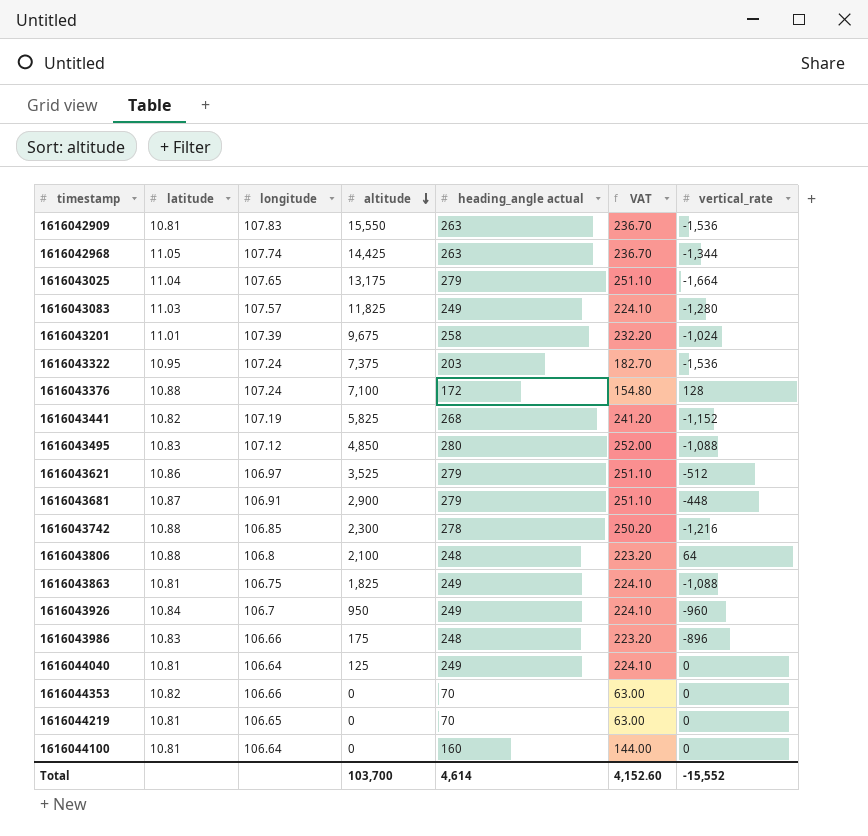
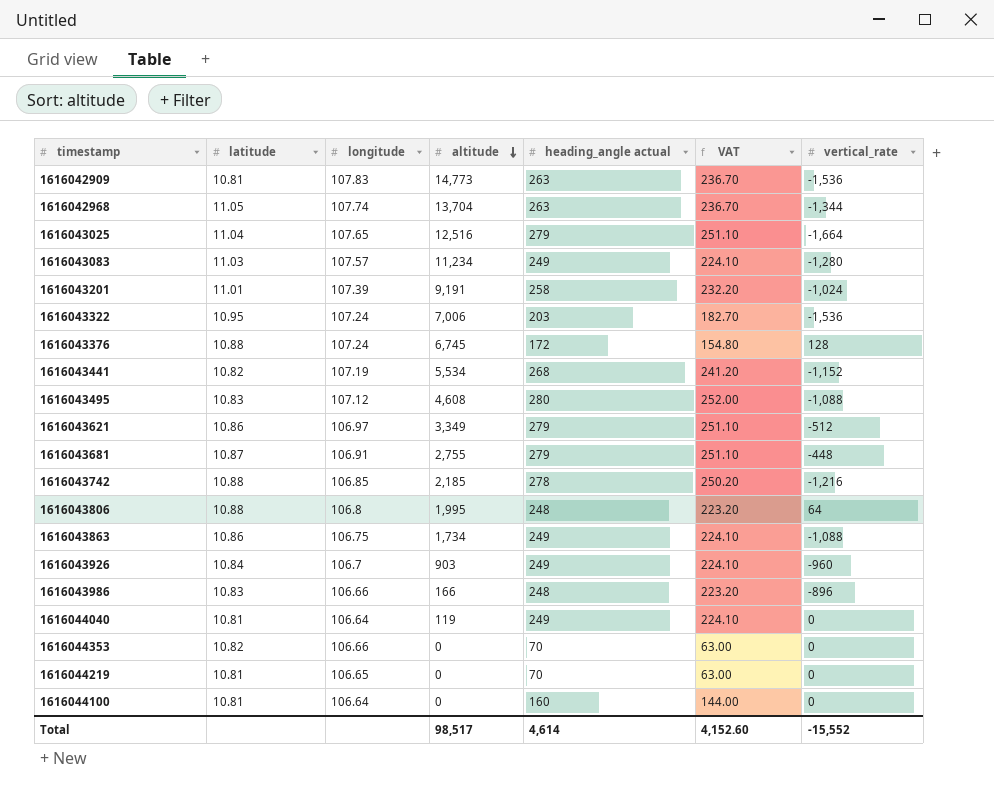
1616042909 | altitude: 15,550 -> 14,773
1616042968 | altitude: 14,425 -> 13,704
1616043025 | altitude: 13,175 -> 12,516
1616043083 | altitude: 11,825 -> 11,234
1616043201 | altitude: 9,675 -> 9,191
1616043322 | altitude: 7,375 -> 7,006
1616043376 | altitude: 7,100 -> 6,745
1616043441 | altitude: 5,825 -> 5,534
1616043495 | altitude: 4,850 -> 4,608
1616043621 | altitude: 3,525 -> 3,349
1616043681 | altitude: 2,900 -> 2,755
1616043742 | altitude: 2,300 -> 2,185
1616043806 | altitude: 2,100 -> 1,995
1616043863 | latitude: 10.81 -> 10.86
1616043863 | altitude: 1,825 -> 1,734
1616043926 | altitude: 950 -> 903
1616043986 | altitude: 175 -> 166
1616044040 | altitude: 125 -> 119
Total | altitude: 103,700 -> 98,517

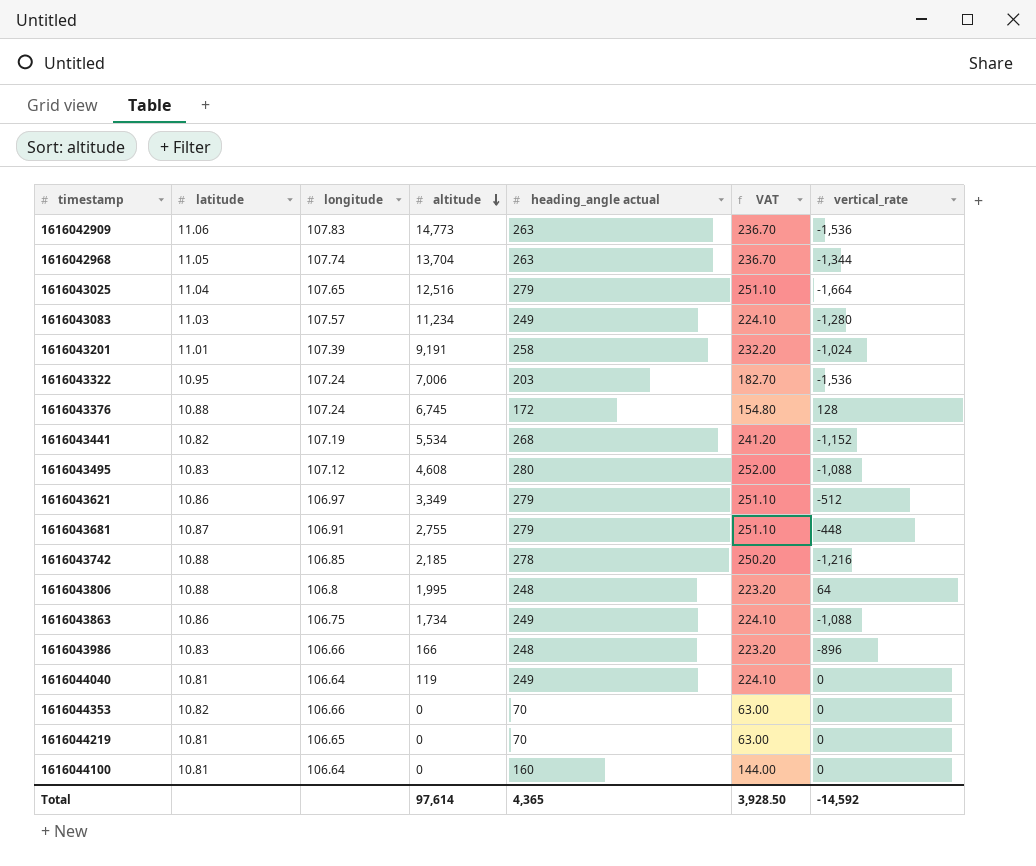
row 1616043926: 10.84 | 106.7 | 903 | 249 | 224.10 | -960 -> none
1616042909 | latitude: 10.81 -> 11.06
Total | altitude: 98,517 -> 97,614
Total | heading_angle actual: 4,614 -> 4,365
Total | VAT: 4,152.60 -> 3,928.50
Total | vertical_rate: -15,552 -> -14,592

